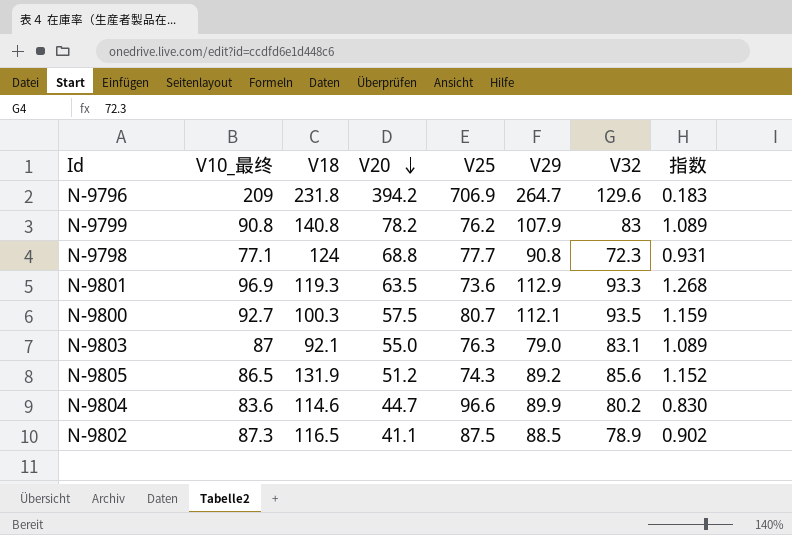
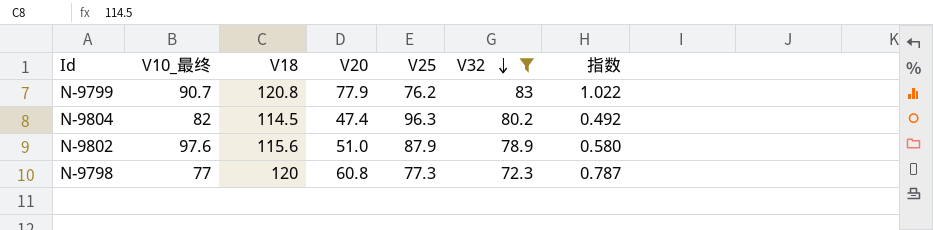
filter: none -> V32 <= 83
row order: V20 descending -> V32 descending
column V29 | position: 6 -> none
column 指数 | formula: [V32] / [V25] -> [V20] / [V25]
N-9799 | V10_最终: 90.8 -> 90.7
N-9799 | V18: 140.8 -> 120.8
N-9799 | V20: 78.2 -> 77.9
N-9804 | V10_最终: 83.6 -> 82
N-9804 | V18: 114.6 -> 114.5
N-9804 | V20: 44.7 -> 47.4
N-9804 | V25: 96.6 -> 96.3
N-9802 | V10_最终: 87.3 -> 97.6
N-9802 | V18: 116.5 -> 115.6
N-9802 | V20: 41.1 -> 51.0
N-9802 | V25: 87.5 -> 87.9
N-9798 | V10_最终: 77.1 -> 77
N-9798 | V18: 124 -> 120
N-9798 | V20: 68.8 -> 60.8
N-9798 | V25: 77.7 -> 77.3

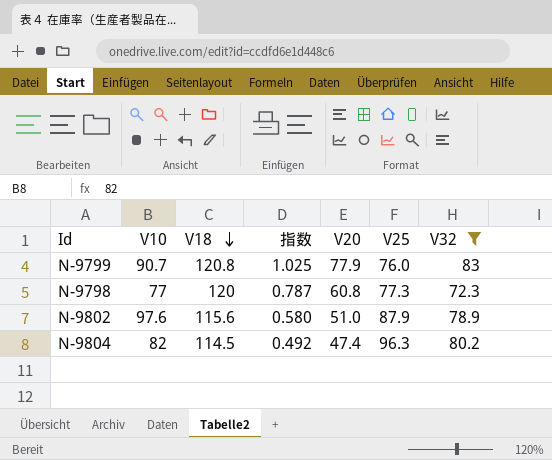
row order: V32 descending -> V18 descending
column name: V10_最终 -> V10
column 指数 | position: 7 -> 4
N-9799 | 指数: 1.022 -> 1.025
N-9799 | V25: 76.2 -> 76.0

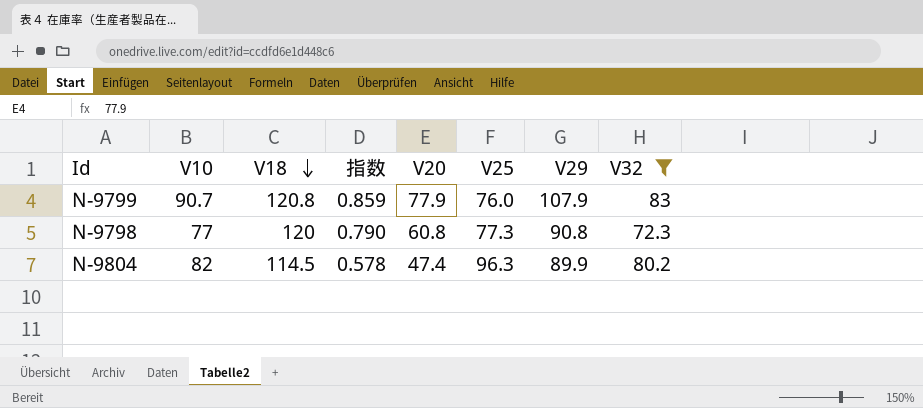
column 指数 | formula: [V20] / [V25] -> [V20] / [V10]
column V29 | position: none -> 7
row N-9802: 97.6 | 115.6 | 0.580 | 51.0 | 87.9 | 78.9 -> none

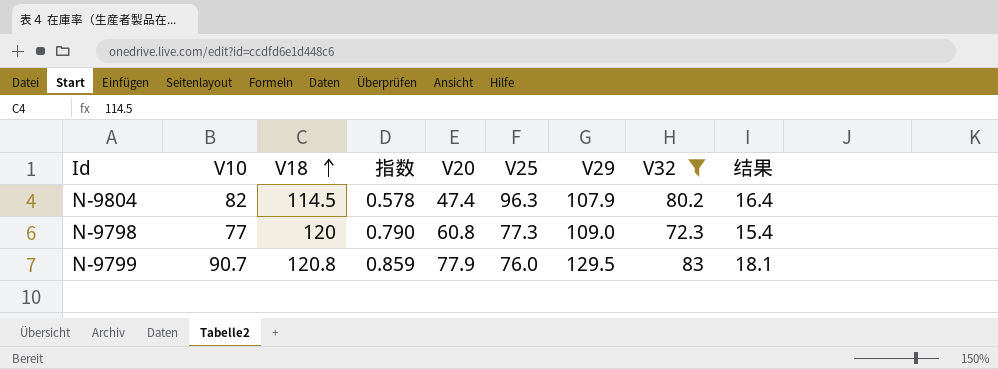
row order: V18 descending -> V18 ascending
column 结果 | formula: none -> [V10] * 0.2
N-9804 | V29: 89.9 -> 107.9
N-9798 | V29: 90.8 -> 109.0
N-9799 | V29: 107.9 -> 129.5

